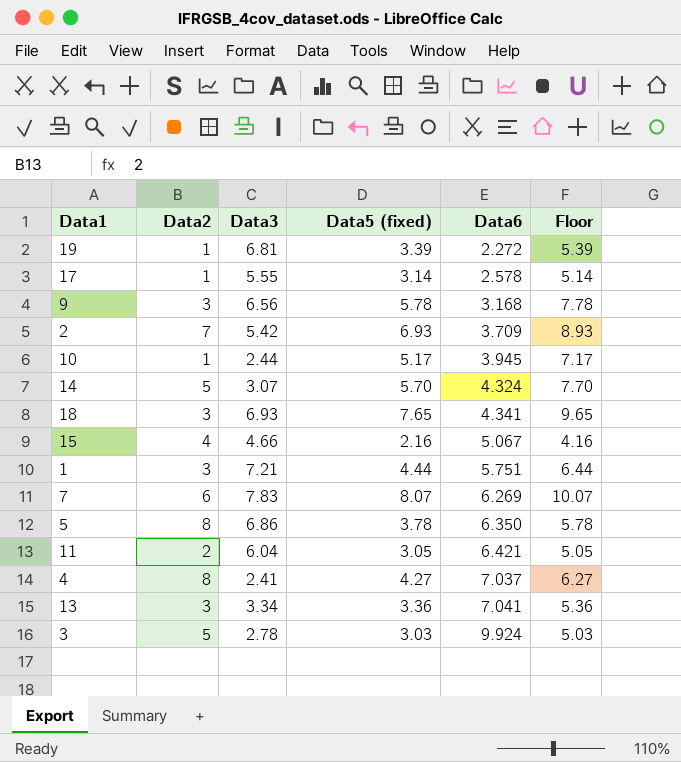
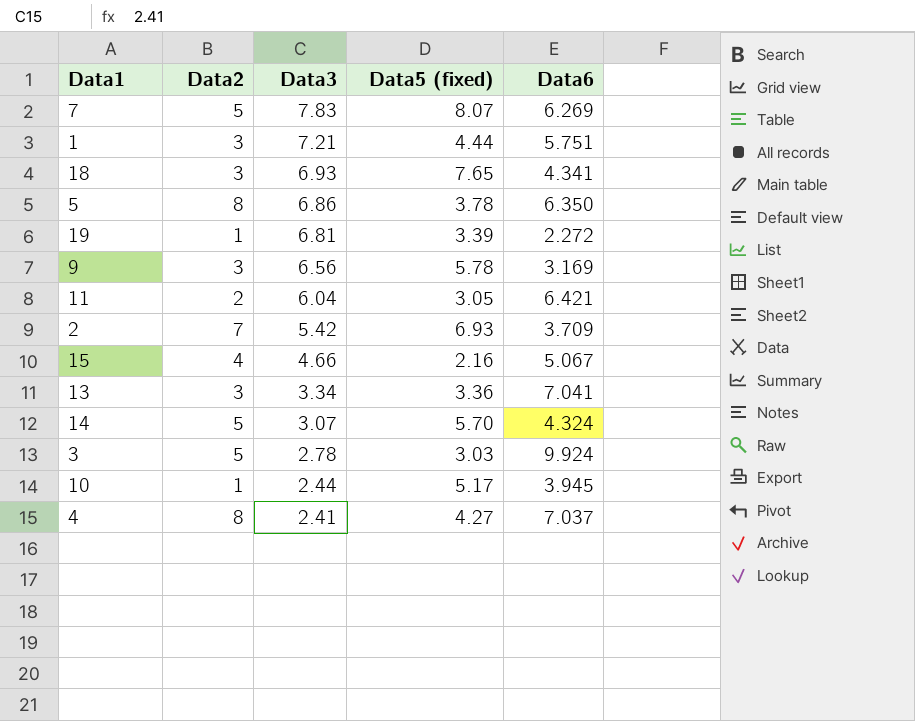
row order: Data6 ascending -> Data3 descending
column Floor | formula: [Data5 (fixed)] + 2 -> none
row 17: 1 | 5.55 | 3.14 | 2.578 | 5.14 -> none
7 | Data2: 6 -> 5
9 | Data6: 3.168 -> 3.169

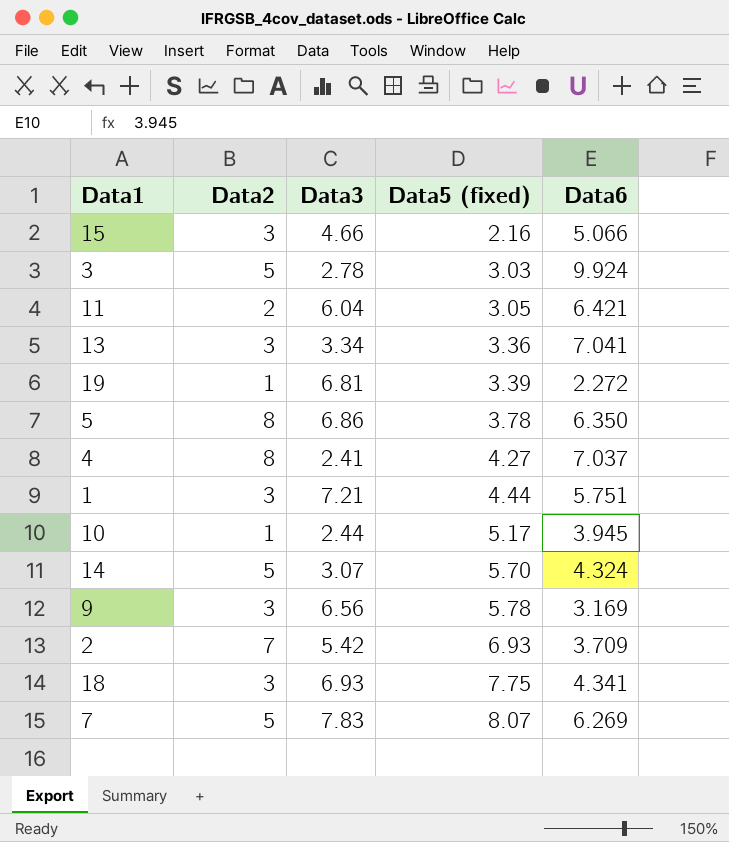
row order: Data3 descending -> Data5 (fixed) ascending
15 | Data2: 4 -> 3
15 | Data6: 5.067 -> 5.066
18 | Data5 (fixed): 7.65 -> 7.75

